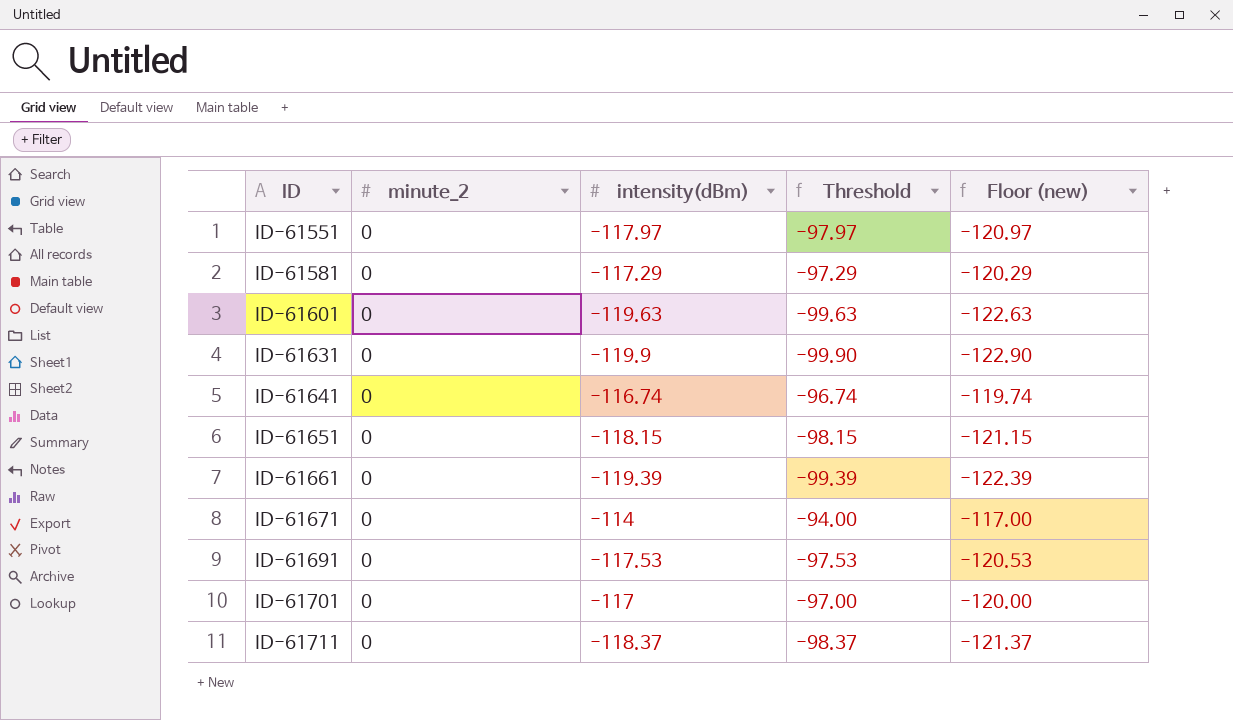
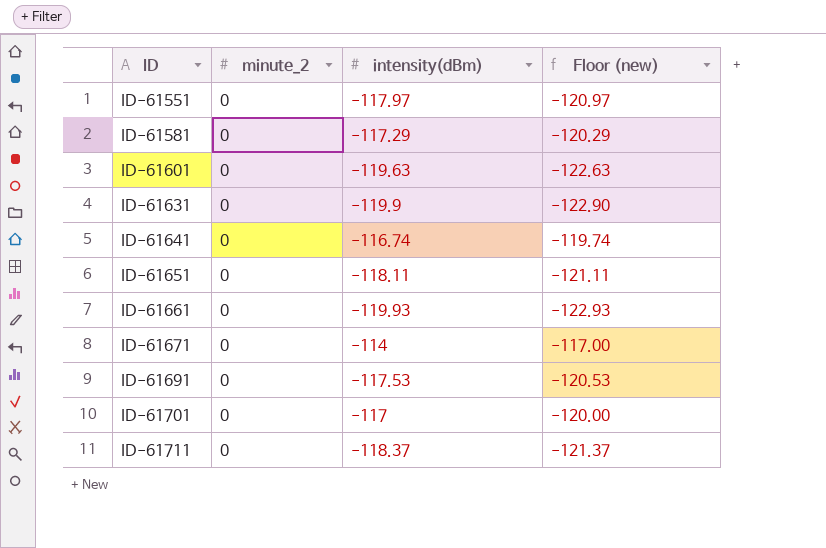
column Threshold | formula: [intensity(dBm)] + 20 -> none
ID-61651 | intensity(dBm): -118.15 -> -118.11
ID-61651 | Floor (new): -121.15 -> -121.11
ID-61661 | intensity(dBm): -119.39 -> -119.93
ID-61661 | Floor (new): -122.39 -> -122.93

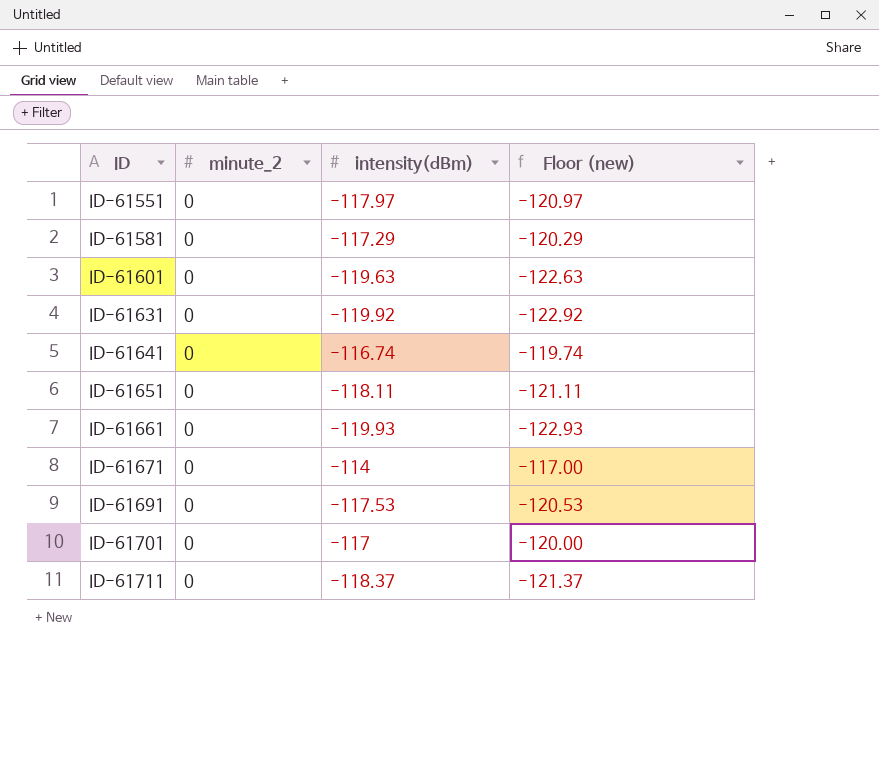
ID-61631 | intensity(dBm): -119.9 -> -119.92
ID-61631 | Floor (new): -122.90 -> -122.92

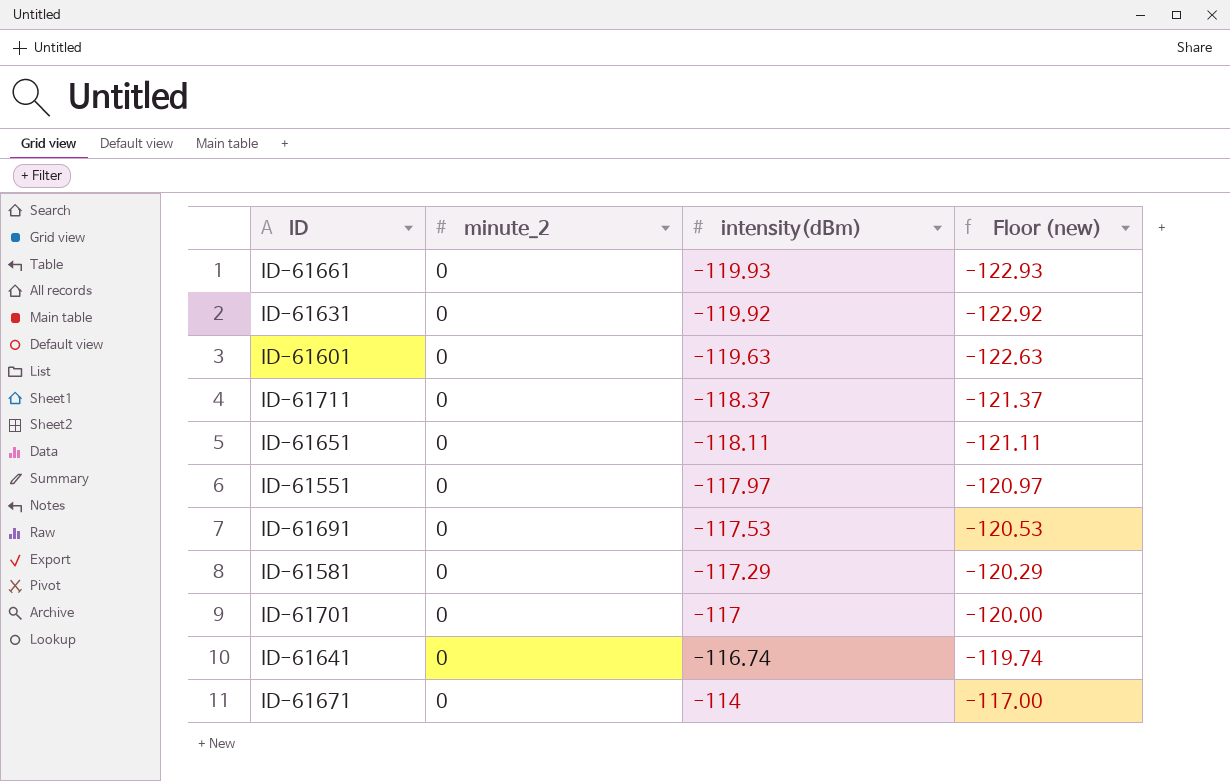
row order: ID ascending -> intensity(dBm) ascending

